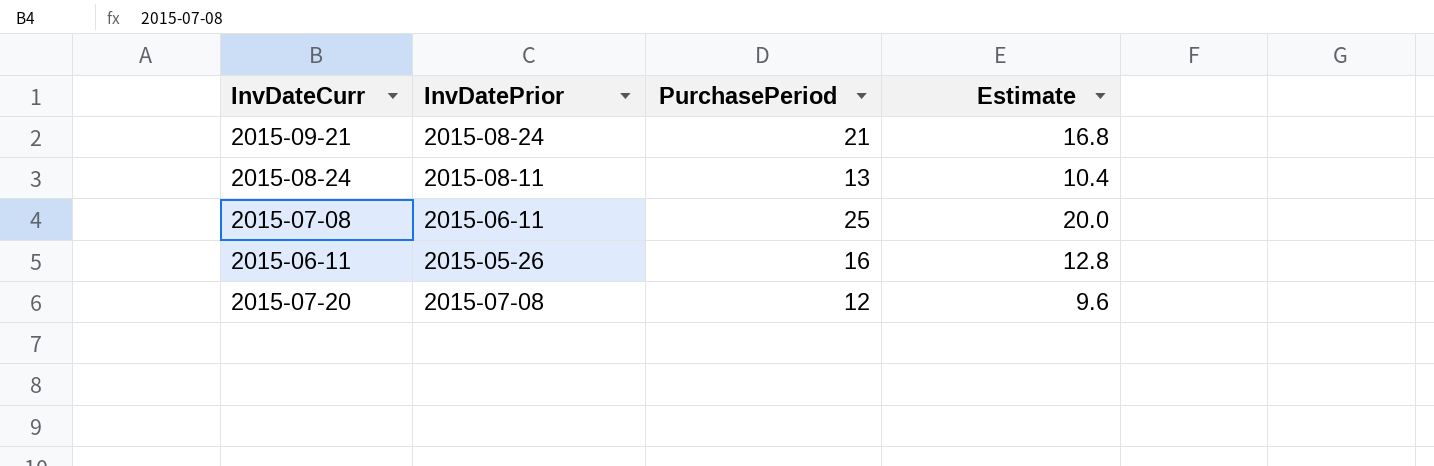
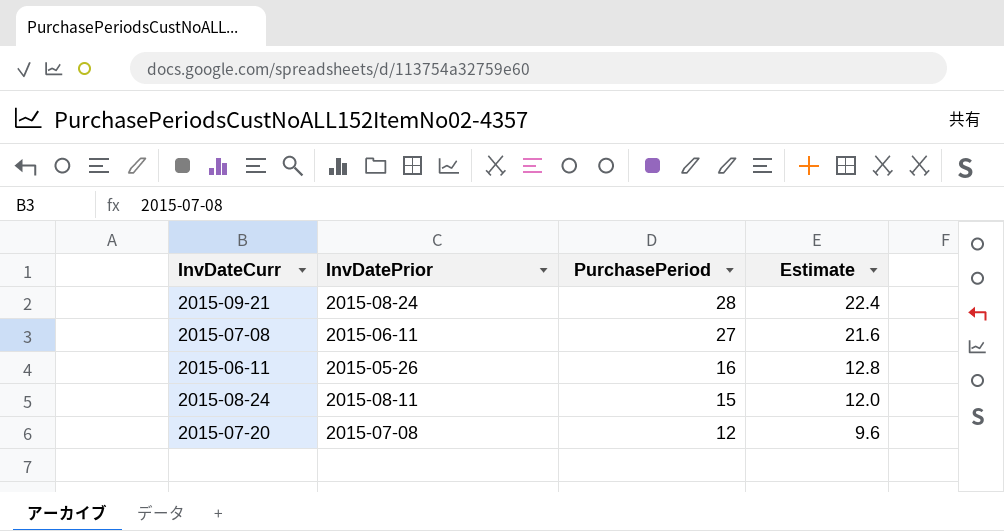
row order: none -> PurchasePeriod descending
2015-09-21 | PurchasePeriod: 21 -> 28
2015-09-21 | Estimate: 16.8 -> 22.4
2015-07-08 | PurchasePeriod: 25 -> 27
2015-07-08 | Estimate: 20.0 -> 21.6
2015-08-24 | PurchasePeriod: 13 -> 15
2015-08-24 | Estimate: 10.4 -> 12.0

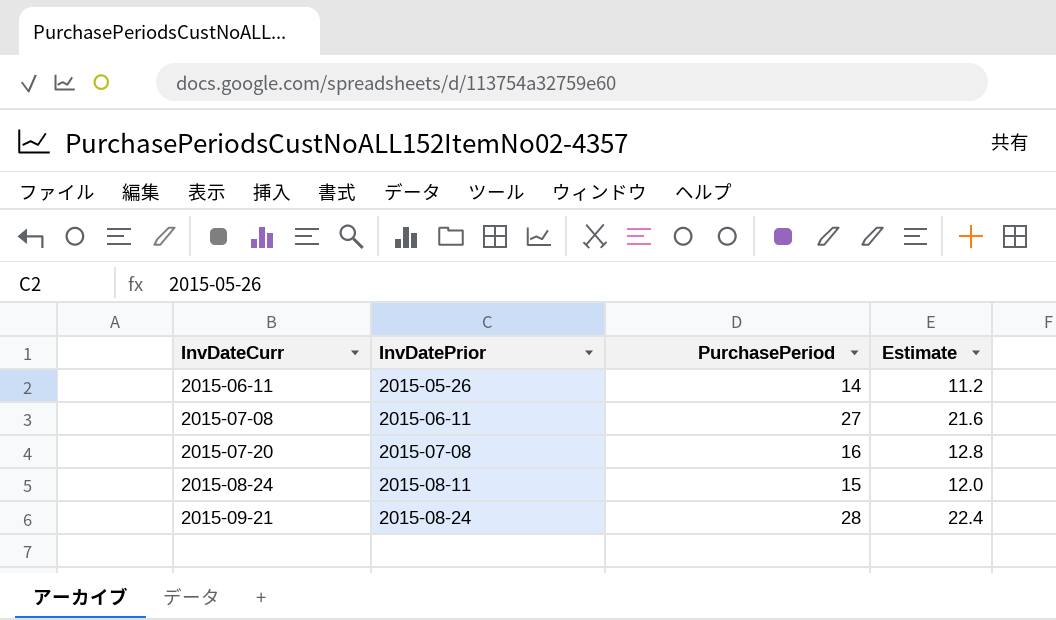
row order: PurchasePeriod descending -> InvDateCurr ascending
2015-06-11 | PurchasePeriod: 16 -> 14
2015-06-11 | Estimate: 12.8 -> 11.2
2015-07-20 | PurchasePeriod: 12 -> 16
2015-07-20 | Estimate: 9.6 -> 12.8

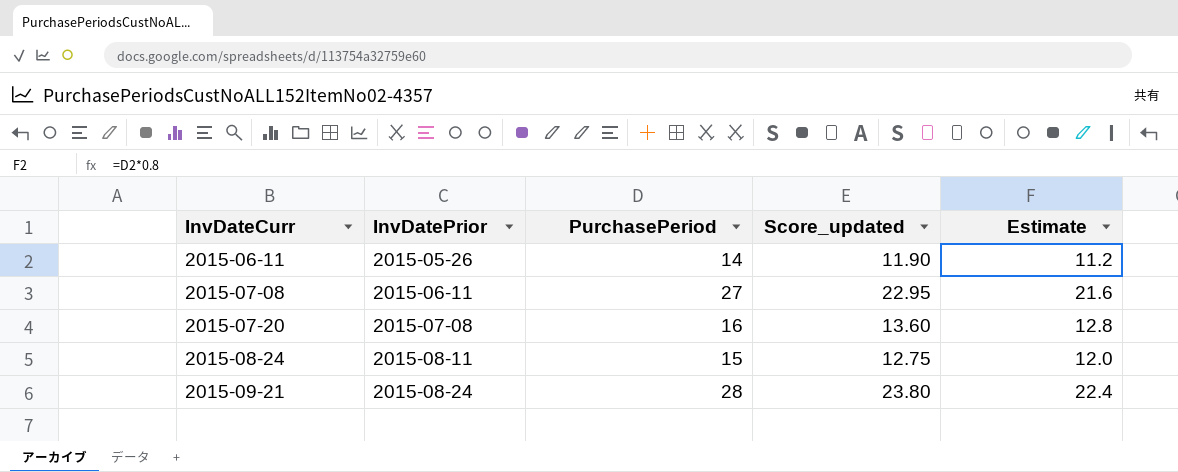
column Score_updated | formula: none -> [PurchasePeriod] * 0.85

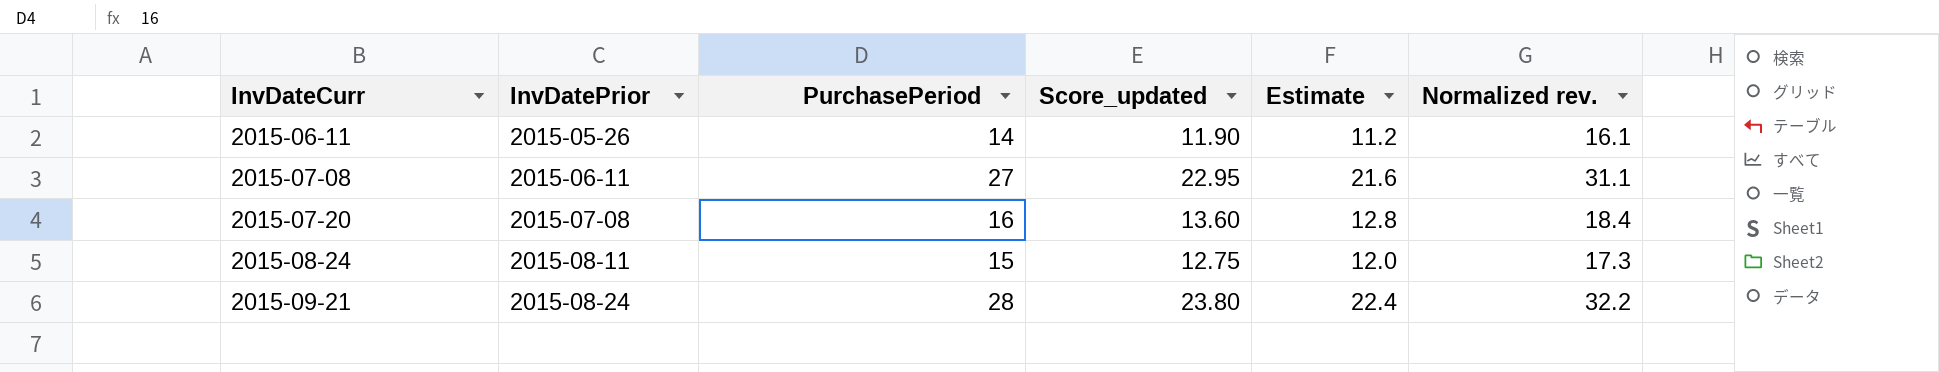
column Normalized rev. | formula: none -> [PurchasePeriod] * 1.15

